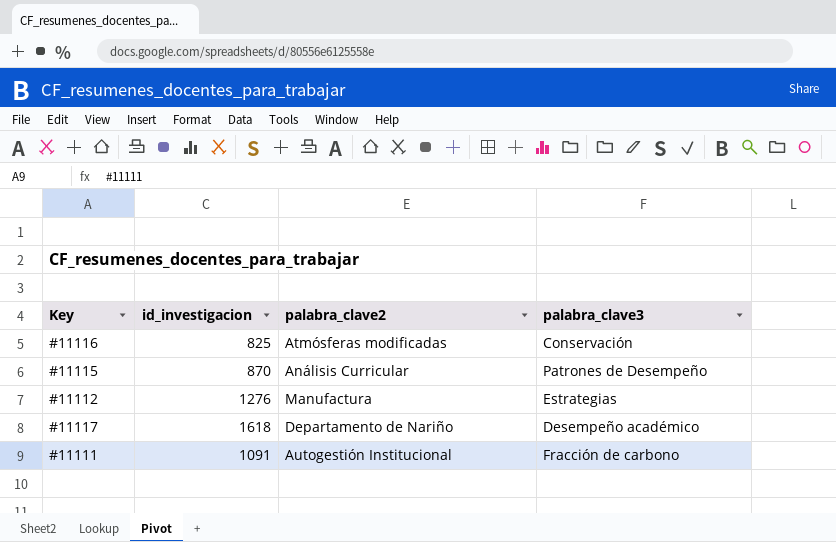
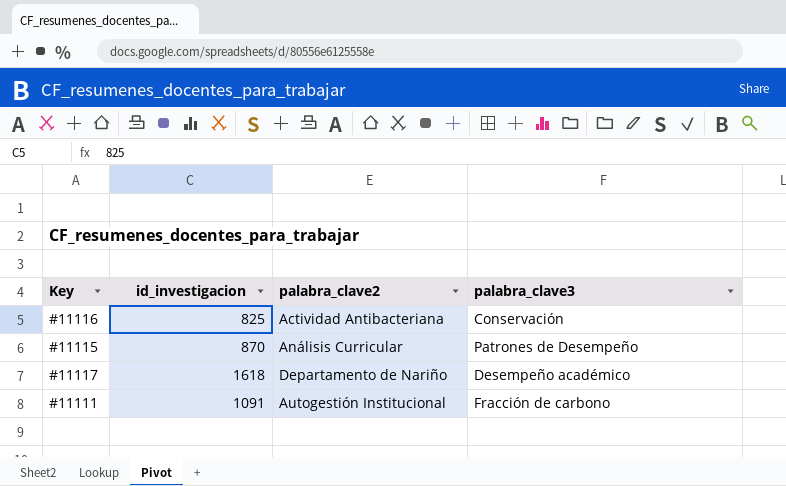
row #11112: 1276 | Manufactura | Estrategias -> none
#11116 | palabra_clave2: Atmósferas modificadas -> Actividad Antibacteriana

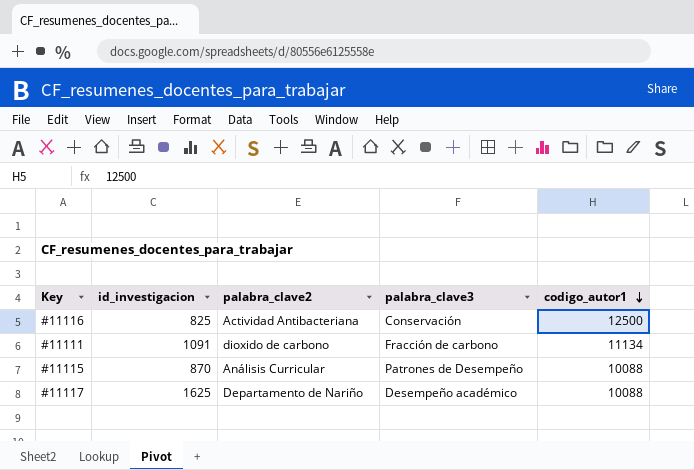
row order: none -> codigo_autor1 descending
column codigo_autor1 | position: none -> 5
#11111 | palabra_clave2: Autogestión Institucional -> dioxido de carbono
#11117 | id_investigacion: 1618 -> 1625

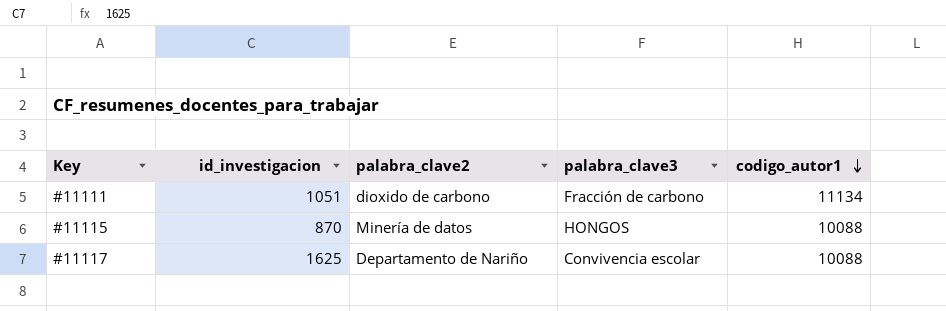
row #11116: 825 | Actividad Antibacteriana | Conservación | 12500 -> none
#11111 | id_investigacion: 1091 -> 1051
#11115 | palabra_clave2: Análisis Curricular -> Minería de datos
#11115 | palabra_clave3: Patrones de Desempeño -> HONGOS
#11117 | palabra_clave3: Desempeño académico -> Convivencia escolar

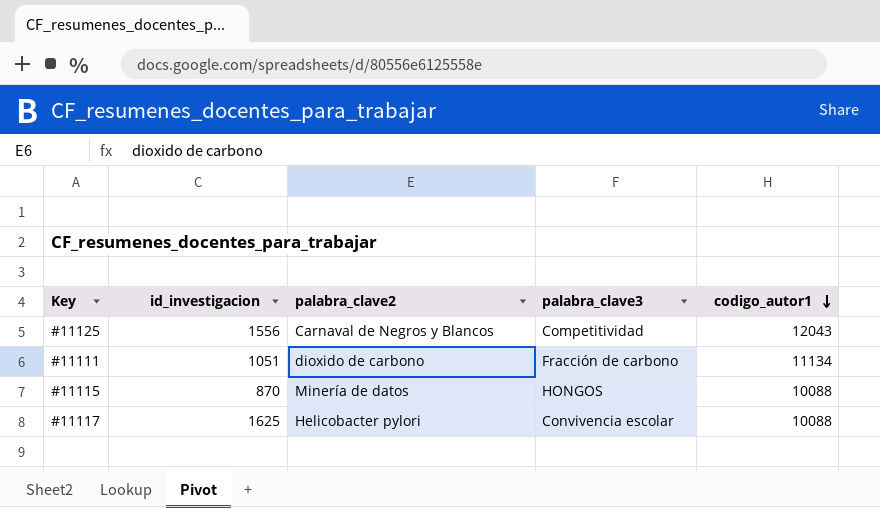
row #11125: none -> 1556 | Carnaval de Negros y Blancos | Competitividad | 12043
#11117 | palabra_clave2: Departamento de Nariño -> Helicobacter pylori

